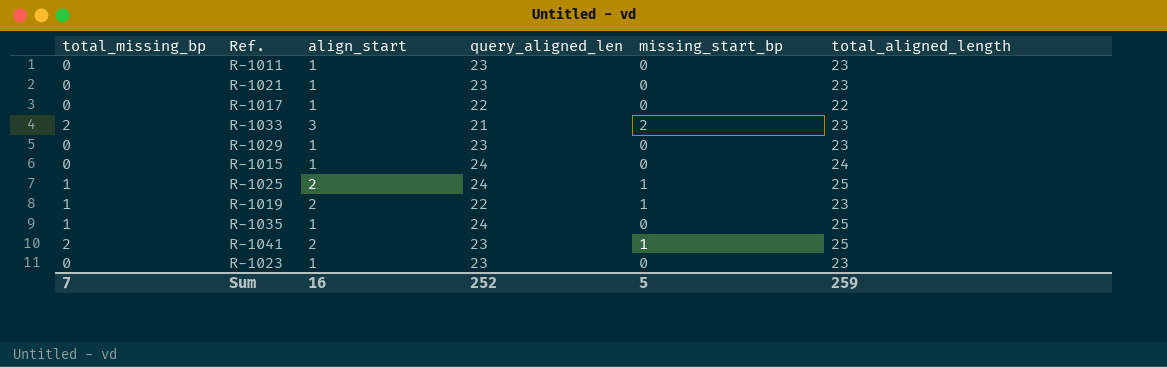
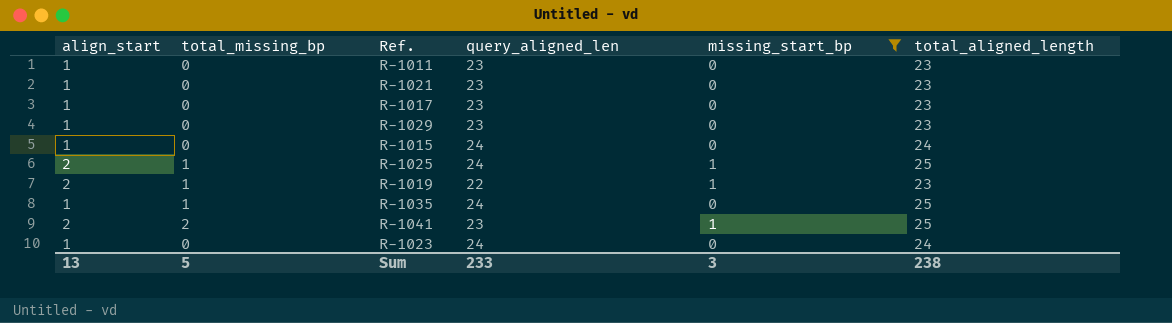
filter: none -> missing_start_bp != 2
column align_start | position: 3 -> 1
R-1017 | query_aligned_len: 22 -> 23
R-1017 | total_aligned_length: 22 -> 23
R-1023 | query_aligned_len: 23 -> 24
R-1023 | total_aligned_length: 23 -> 24
Sum | align_start: 16 -> 13
Sum | total_missing_bp: 7 -> 5
Sum | query_aligned_len: 252 -> 233
Sum | missing_start_bp: 5 -> 3
Sum | total_aligned_length: 259 -> 238

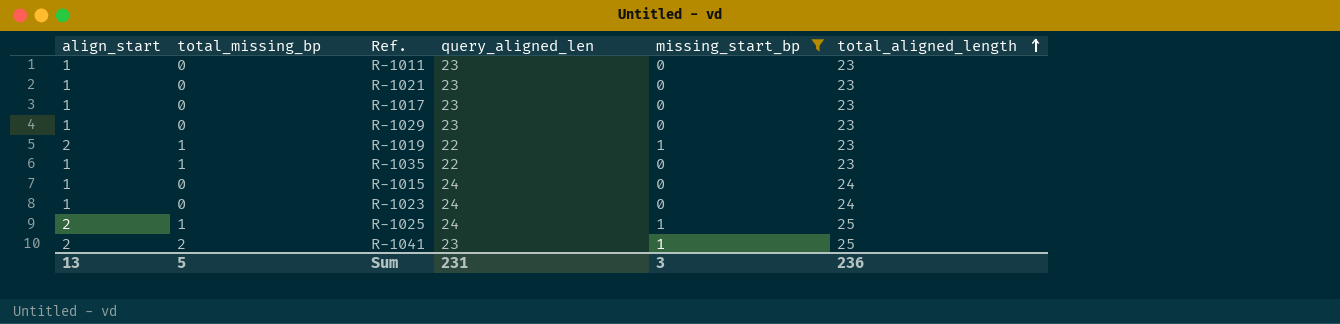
row order: none -> total_aligned_length ascending
R-1035 | query_aligned_len: 24 -> 22
R-1035 | total_aligned_length: 25 -> 23
Sum | query_aligned_len: 233 -> 231
Sum | total_aligned_length: 238 -> 236

